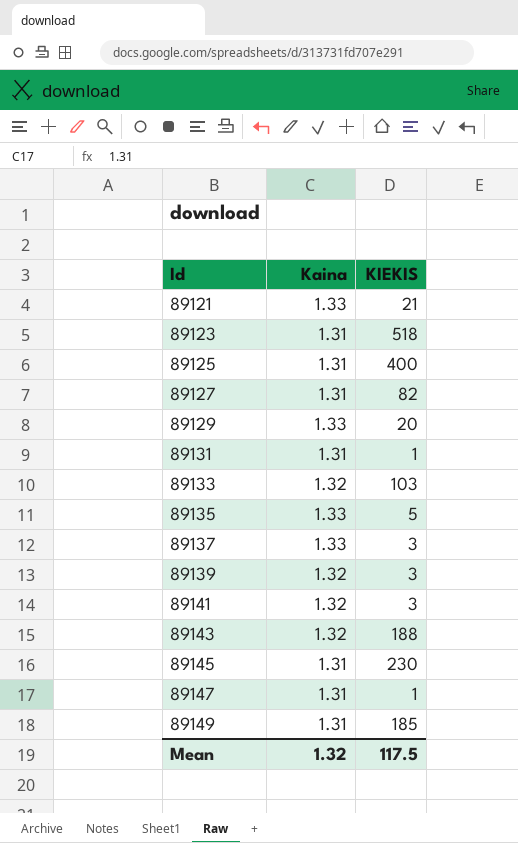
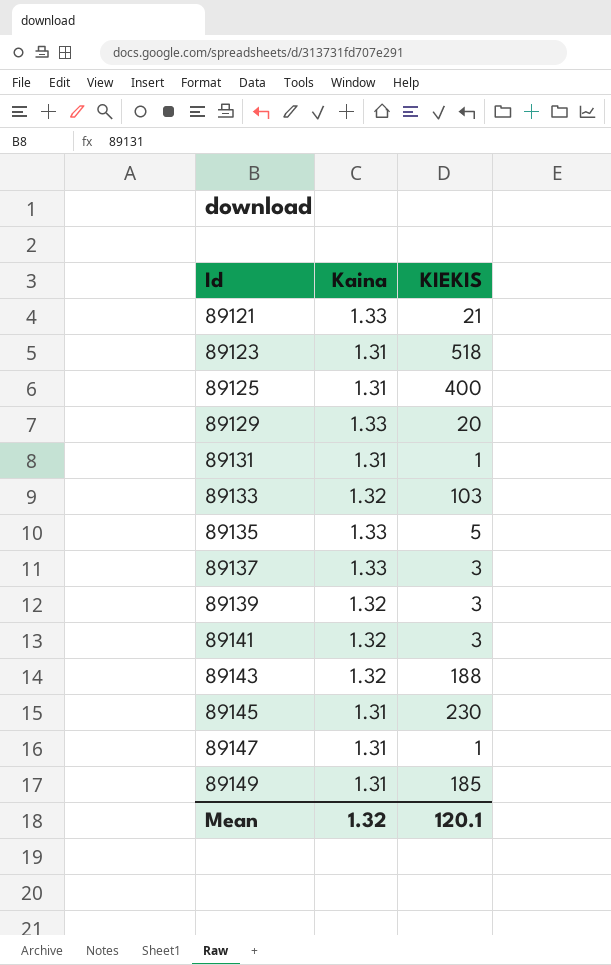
row 89127: 1.31 | 82 -> none
Mean | KIEKIS: 117.5 -> 120.1

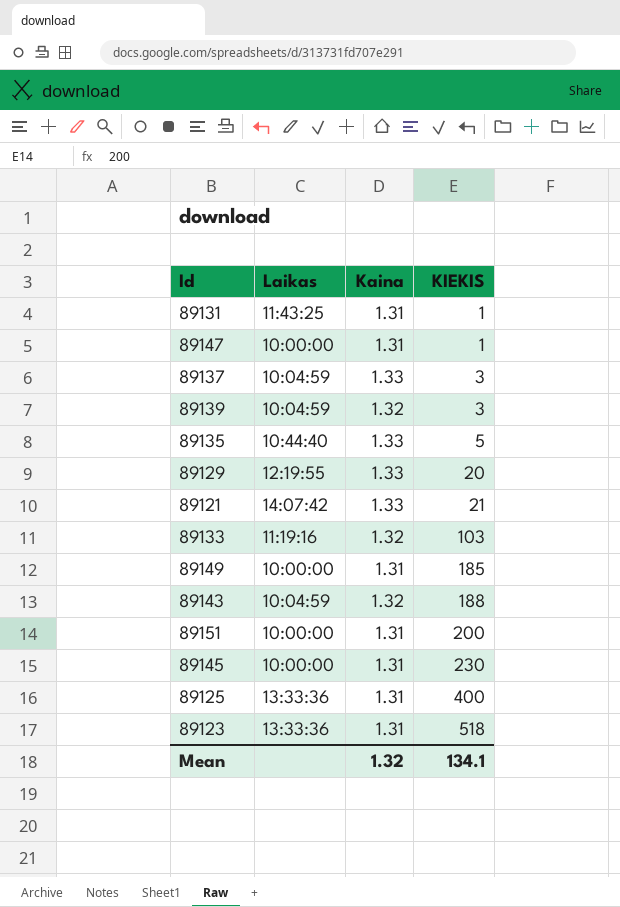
row order: Id ascending -> KIEKIS ascending
column Laikas | position: none -> 2
row 89141: 1.32 | 3 -> none
row 89151: none -> 10:00:00 | 1.31 | 200
Mean | KIEKIS: 120.1 -> 134.1

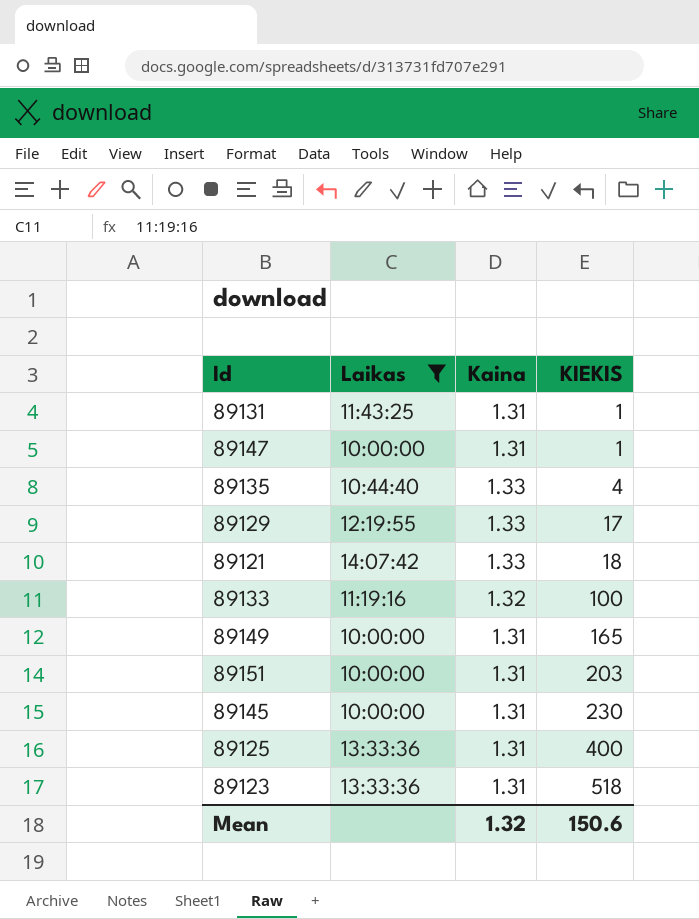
filter: none -> Laikas != 10:04:59
89135 | KIEKIS: 5 -> 4
89129 | KIEKIS: 20 -> 17
89121 | KIEKIS: 21 -> 18
89133 | KIEKIS: 103 -> 100
89149 | KIEKIS: 185 -> 165
89151 | KIEKIS: 200 -> 203
Mean | KIEKIS: 134.1 -> 150.6

